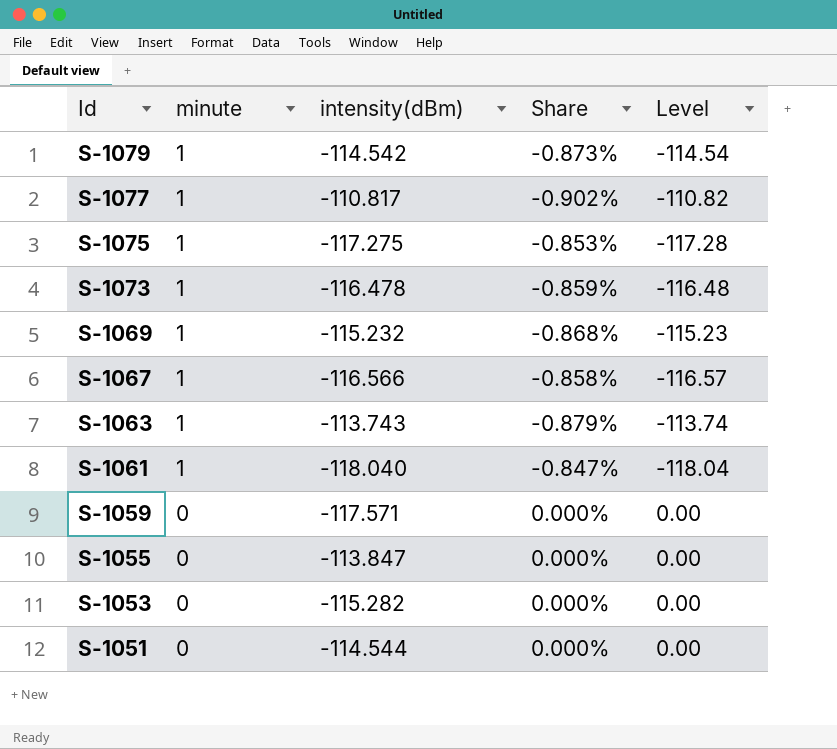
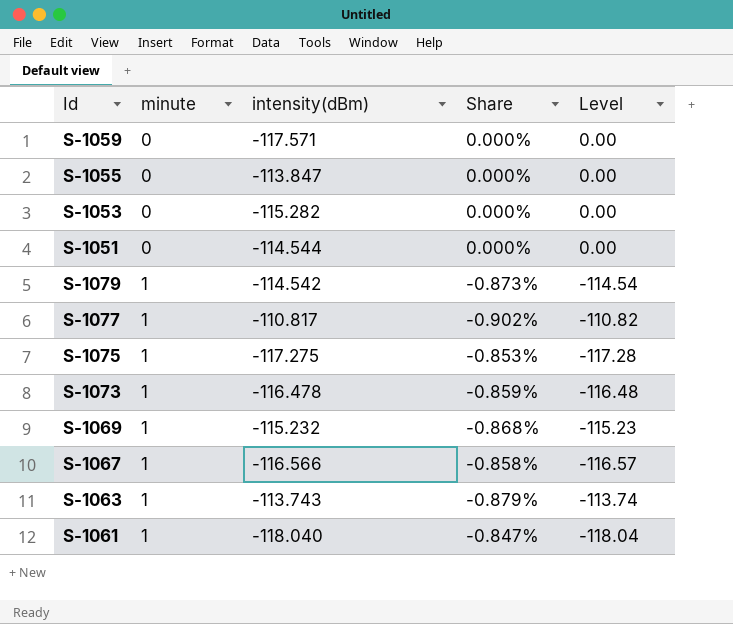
row order: Id descending -> minute ascending

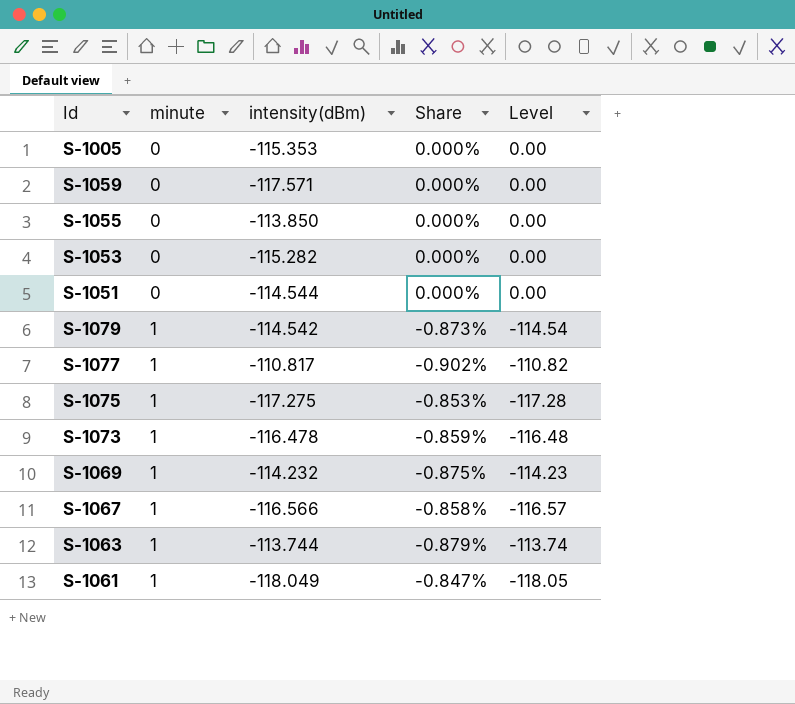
row S-1005: none -> 0 | -115.353 | 0.000% | 0.00
S-1055 | intensity(dBm): -113.847 -> -113.850
S-1069 | intensity(dBm): -115.232 -> -114.232
S-1069 | Share: -0.868% -> -0.875%
S-1069 | Level: -115.23 -> -114.23
S-1063 | intensity(dBm): -113.743 -> -113.744
S-1061 | intensity(dBm): -118.040 -> -118.049
S-1061 | Level: -118.04 -> -118.05

